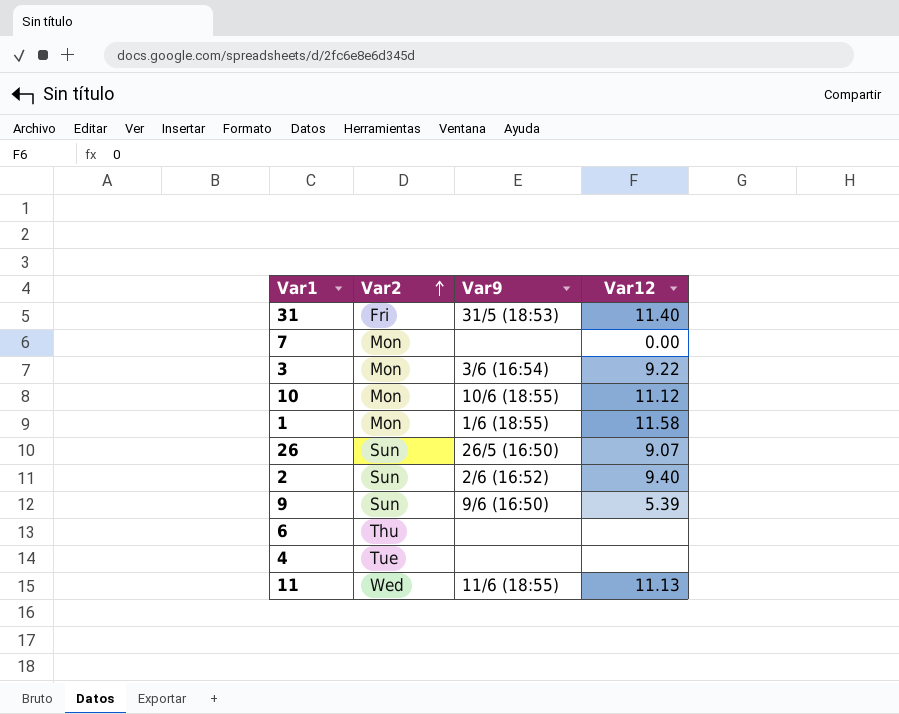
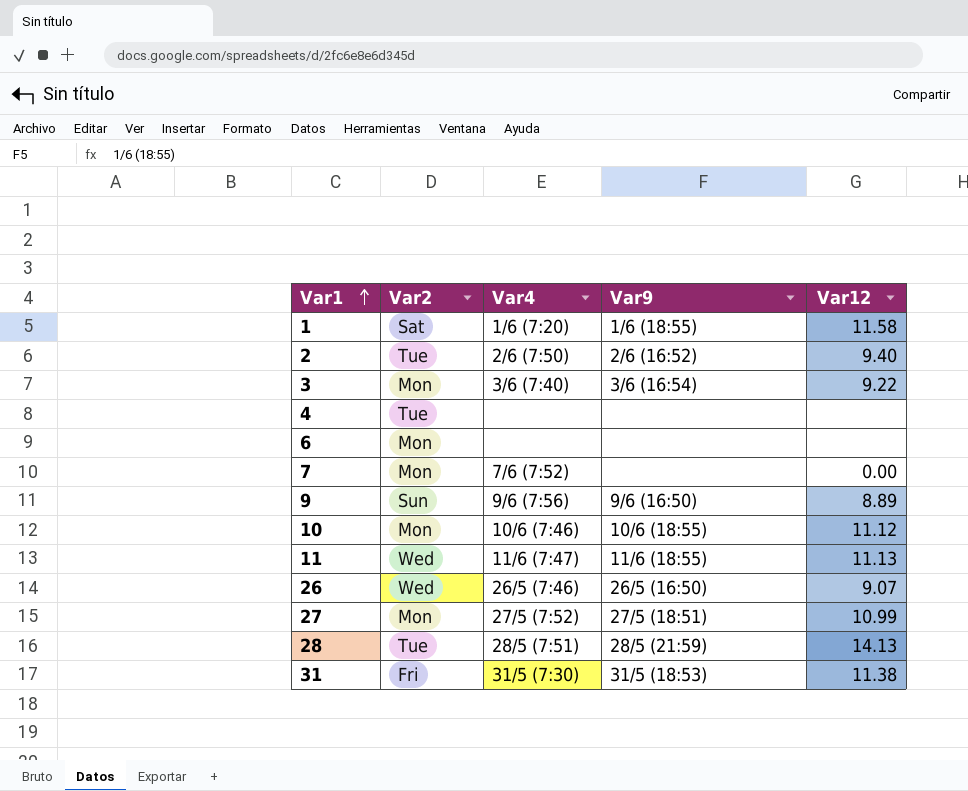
row order: Var2 ascending -> Var1 ascending
column Var4 | position: none -> 3
1 | Var2: Mon -> Sat
2 | Var2: Sun -> Tue
6 | Var2: Thu -> Mon
9 | Var12: 5.39 -> 8.89
26 | Var2: Sun -> Wed
row 27: none -> Mon | 27/5 (7:52) | 27/5 (18:51) | 10.99
row 28: none -> Tue | 28/5 (7:51) | 28/5 (21:59) | 14.13
31 | Var12: 11.40 -> 11.38

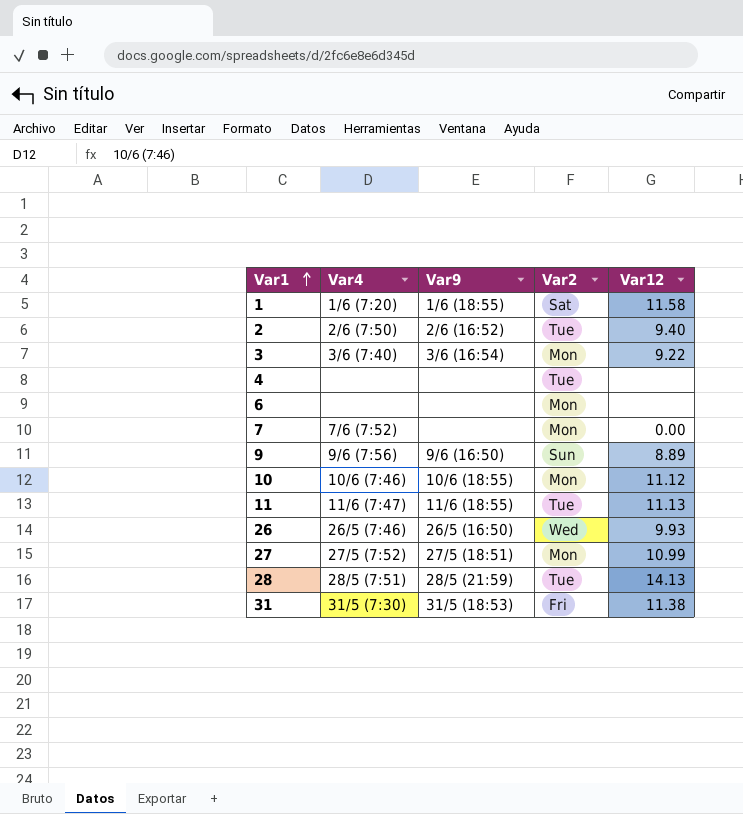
column Var2 | position: 2 -> 4
11 | Var2: Wed -> Tue
26 | Var12: 9.07 -> 9.93

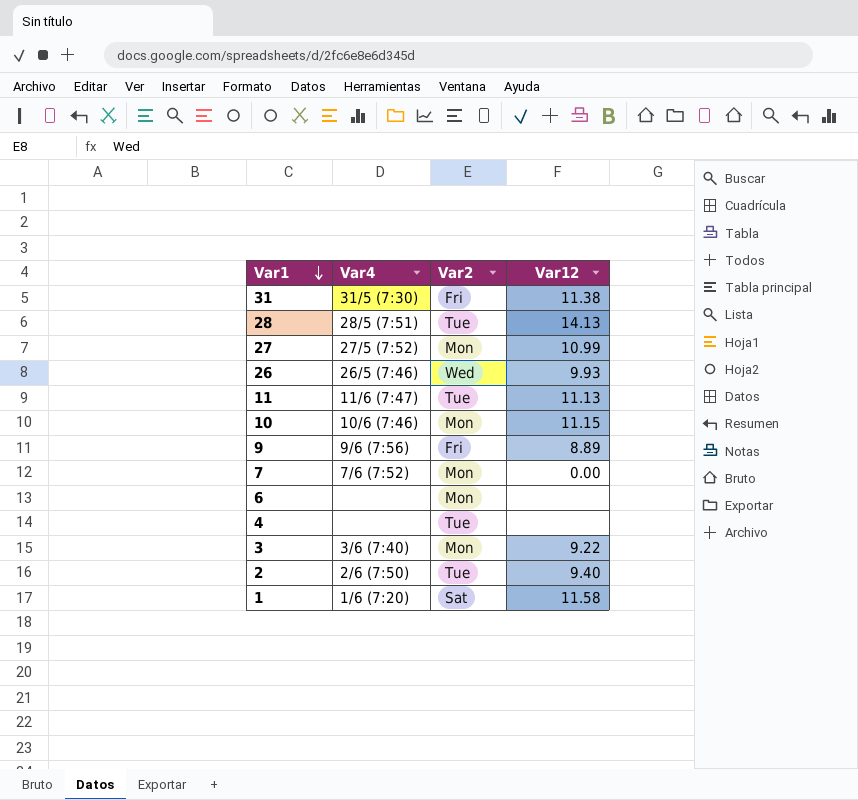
row order: Var1 ascending -> Var1 descending
column Var9 | position: 3 -> none
10 | Var12: 11.12 -> 11.15
9 | Var2: Sun -> Fri

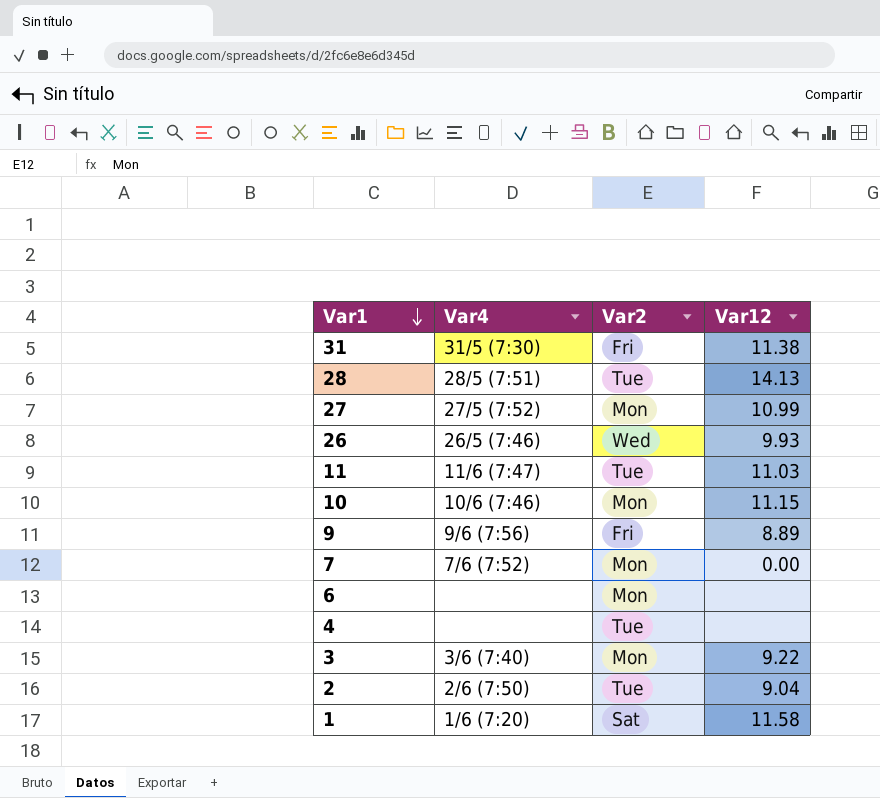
11 | Var12: 11.13 -> 11.03
2 | Var12: 9.40 -> 9.04

